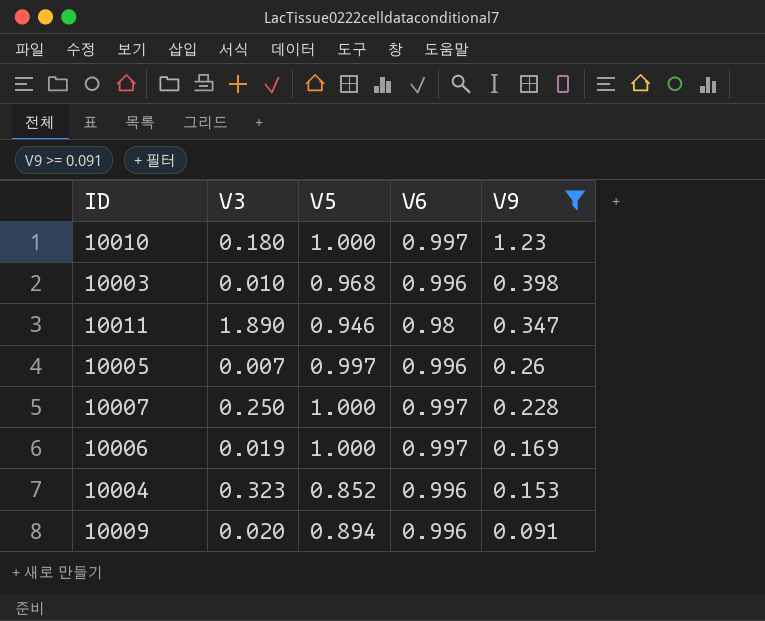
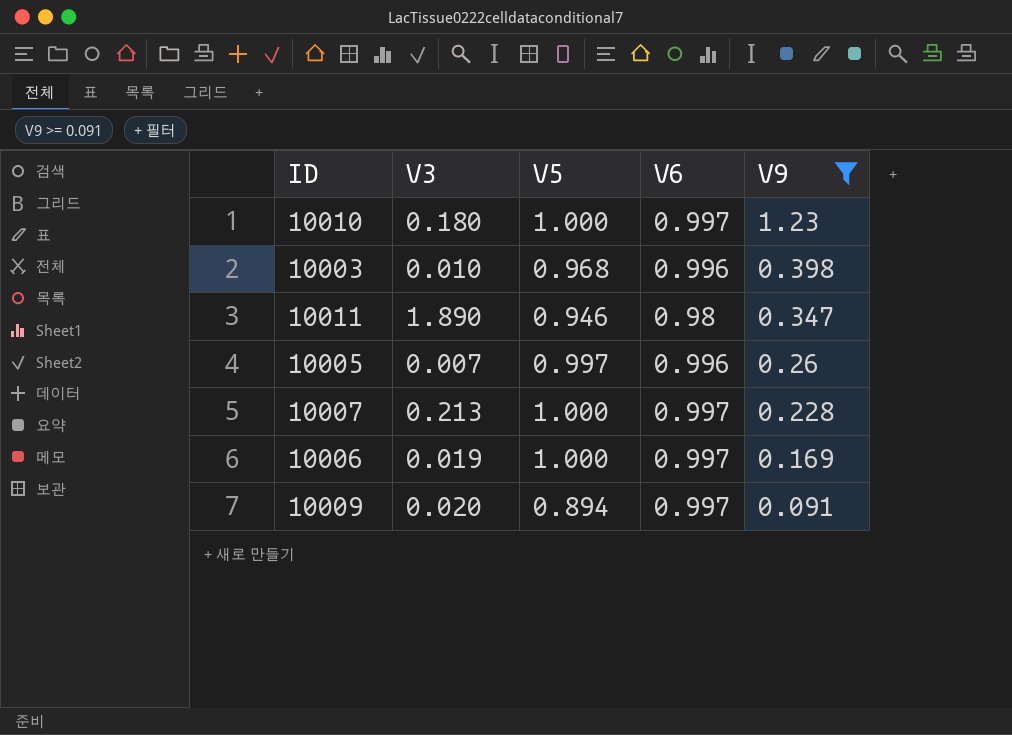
row 10004: 0.323 | 0.852 | 0.996 | 0.153 -> none
10007 | V3: 0.250 -> 0.213
10009 | V6: 0.996 -> 0.997

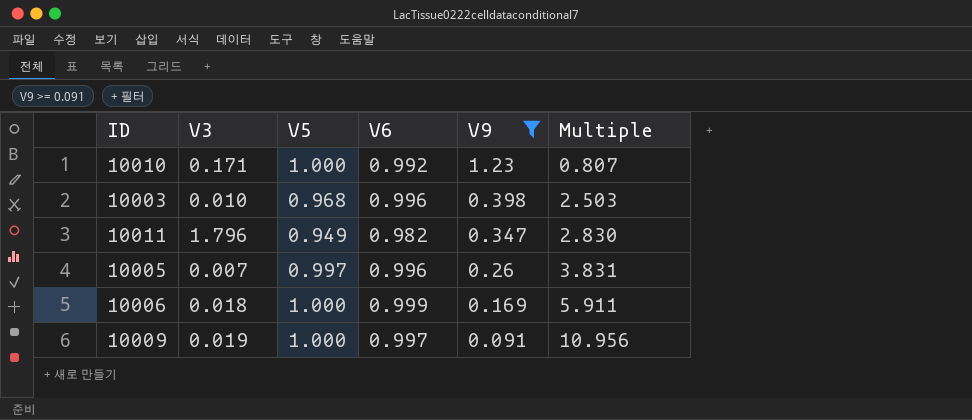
column Multiple | formula: none -> [V6] / [V9]
row 10007: 0.213 | 1.000 | 0.997 | 0.228 -> none
10010 | V3: 0.180 -> 0.171
10010 | V6: 0.997 -> 0.992
10011 | V3: 1.890 -> 1.796
10011 | V5: 0.946 -> 0.949
10011 | V6: 0.98 -> 0.982
10006 | V3: 0.019 -> 0.018
10006 | V6: 0.997 -> 0.999
10009 | V3: 0.020 -> 0.019
10009 | V5: 0.894 -> 1.000

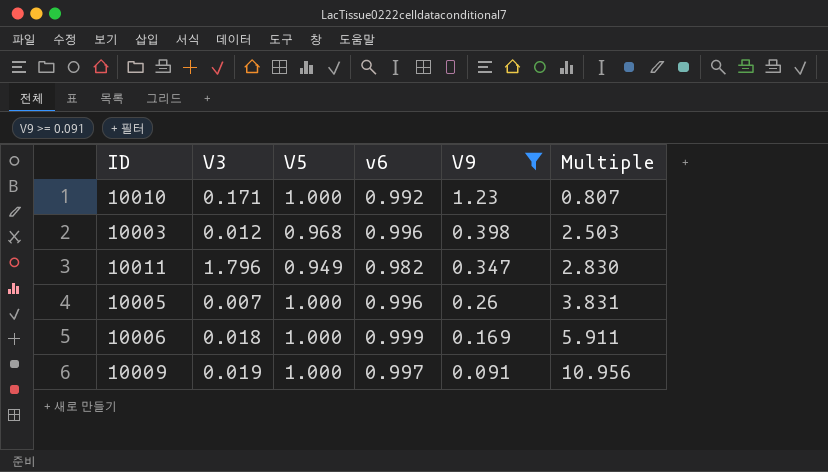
column name: V6 -> v6
10003 | V3: 0.010 -> 0.012
10005 | V5: 0.997 -> 1.000

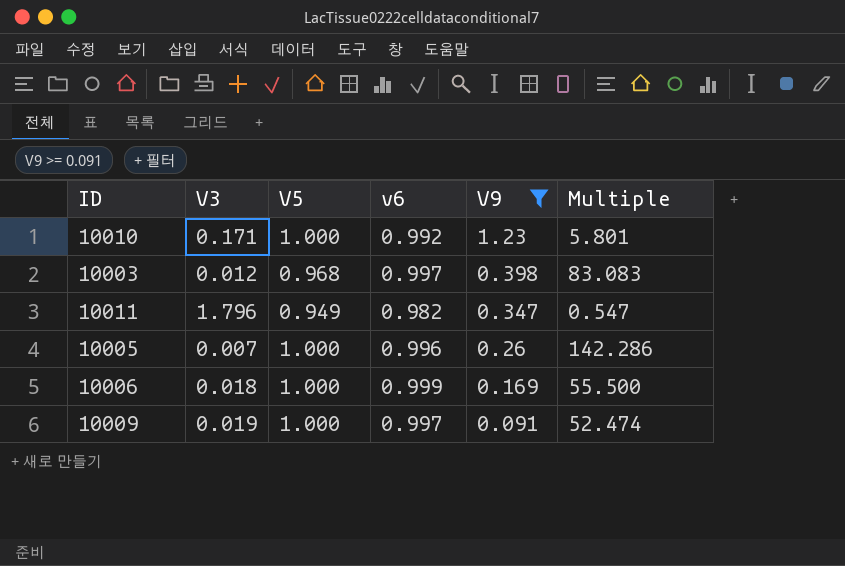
column Multiple | formula: [v6] / [V9] -> [v6] / [V3]
10003 | v6: 0.996 -> 0.997

